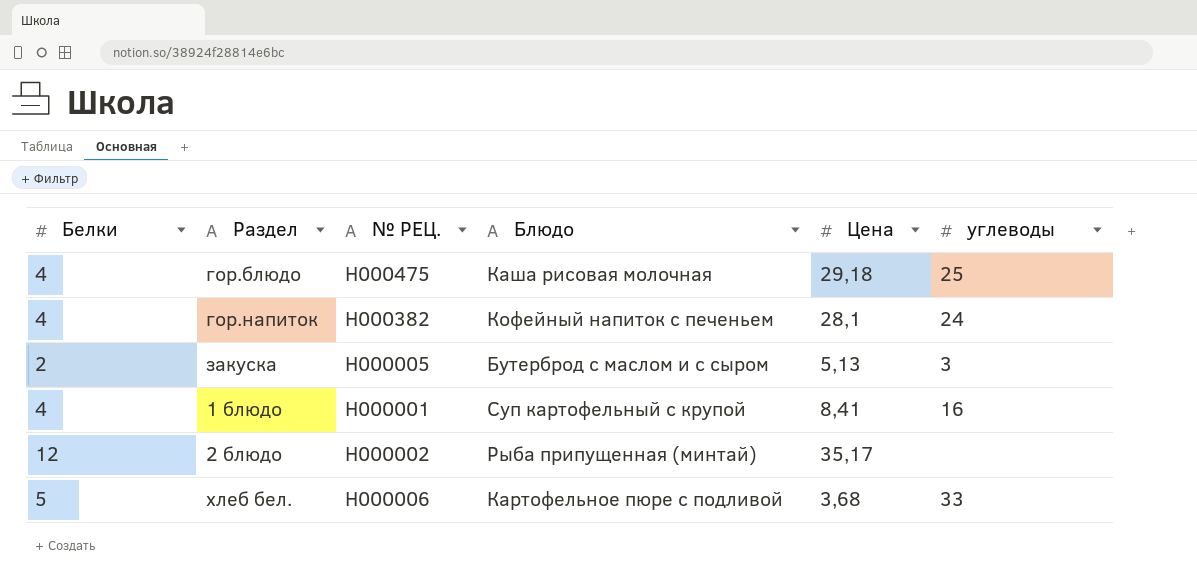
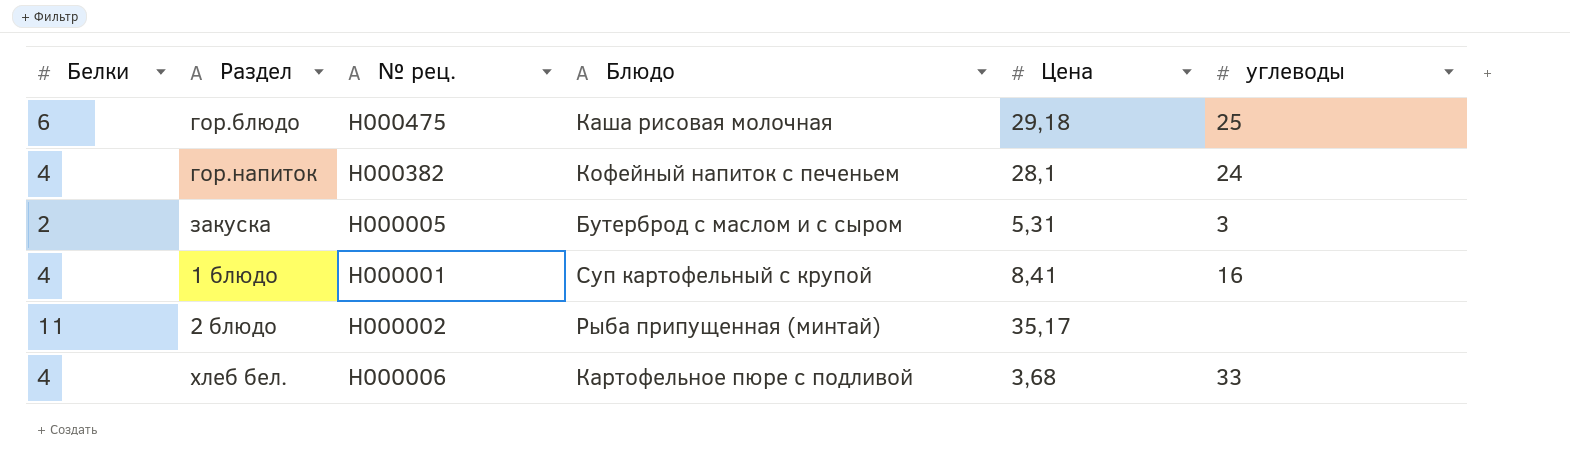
column name: № РЕЦ. -> № рец.
гор.блюдо | Белки: 4 -> 6
закуска | Цена: 5,13 -> 5,31
2 блюдо | Белки: 12 -> 11
хлеб бел. | Белки: 5 -> 4

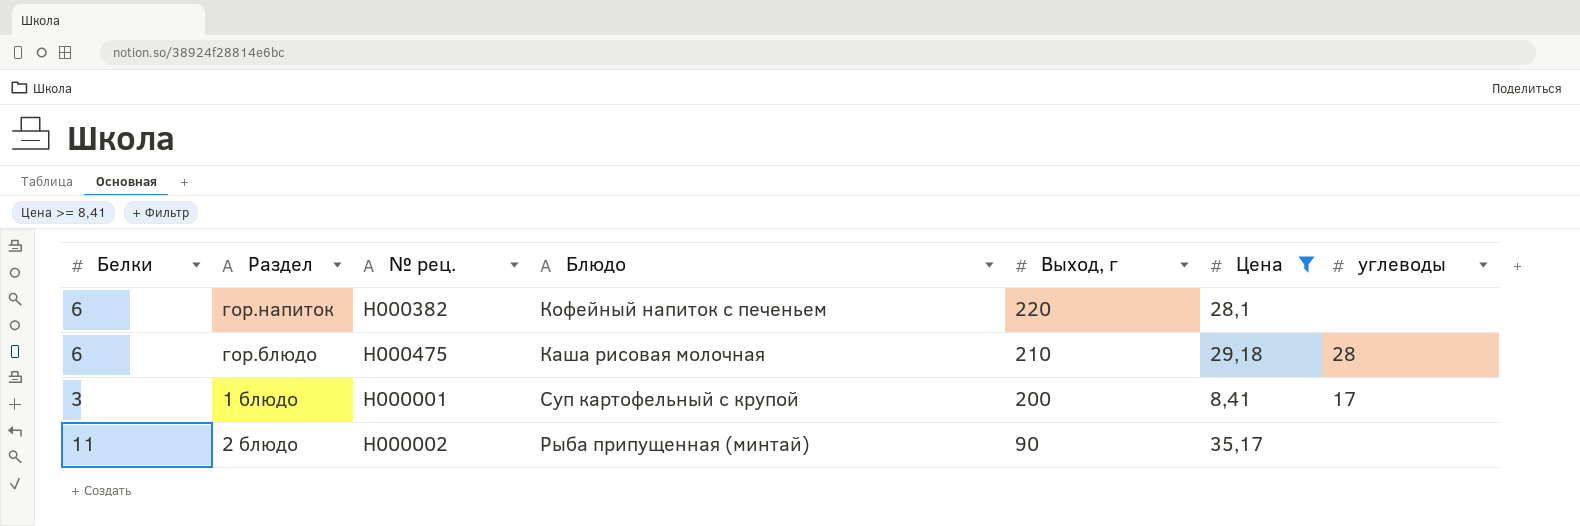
filter: none -> Цена >= 8,41
row order: none -> Выход, г descending
column Выход, г | position: none -> 5
гор.напиток | Белки: 4 -> 6
гор.напиток | углеводы: 24 -> none
гор.блюдо | углеводы: 25 -> 28
1 блюдо | Белки: 4 -> 3
1 блюдо | углеводы: 16 -> 17

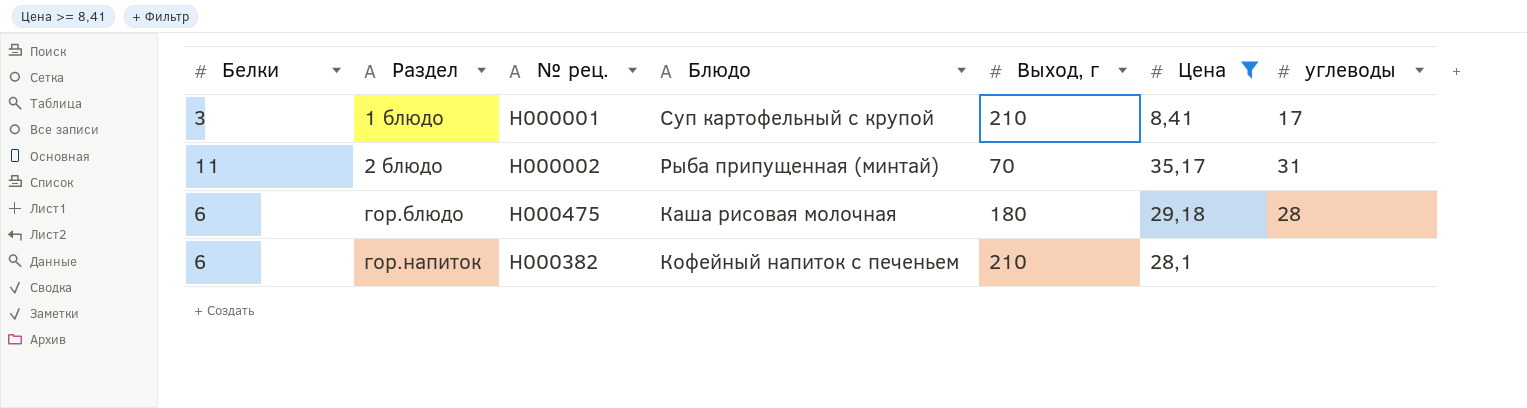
row order: Выход, г descending -> Раздел ascending
1 блюдо | Выход, г: 200 -> 210
2 блюдо | Выход, г: 90 -> 70
2 блюдо | углеводы: none -> 31
гор.блюдо | Выход, г: 210 -> 180
гор.напиток | Выход, г: 220 -> 210

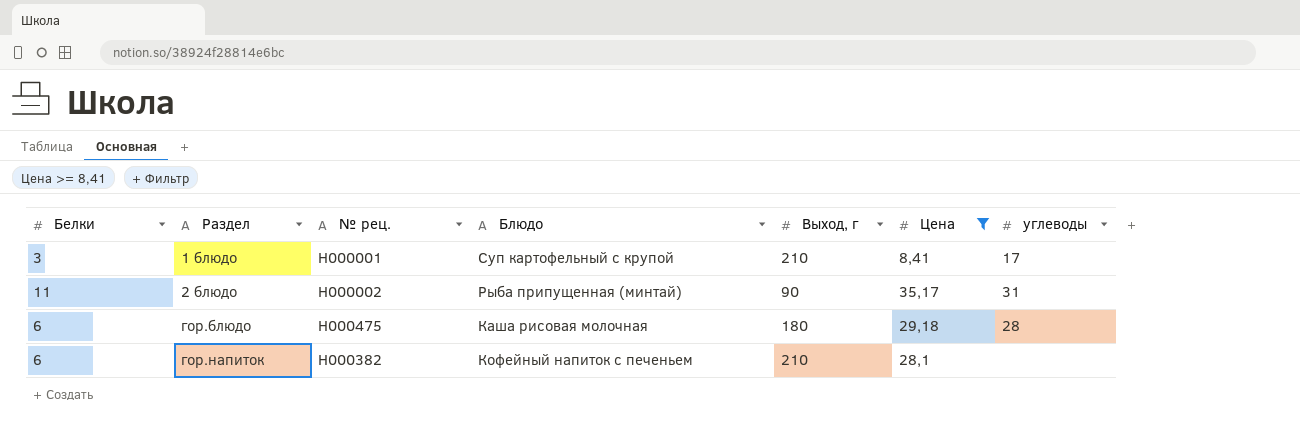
2 блюдо | Выход, г: 70 -> 90

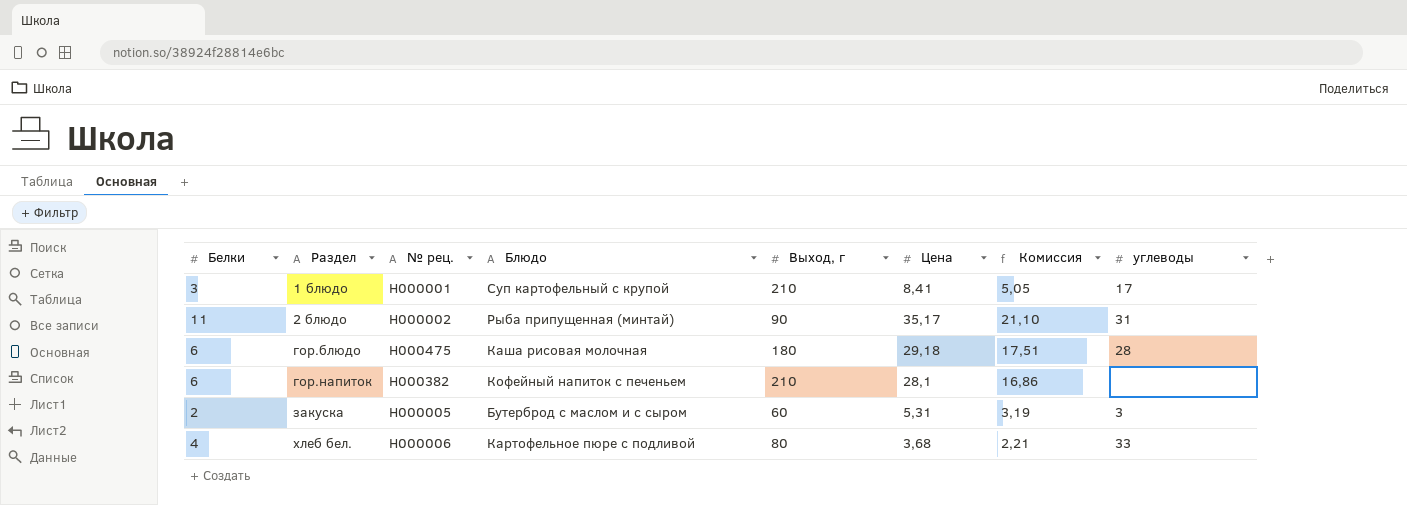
filter: Цена >= 8,41 -> none
column Комиссия | formula: none -> [Цена] * 0,6

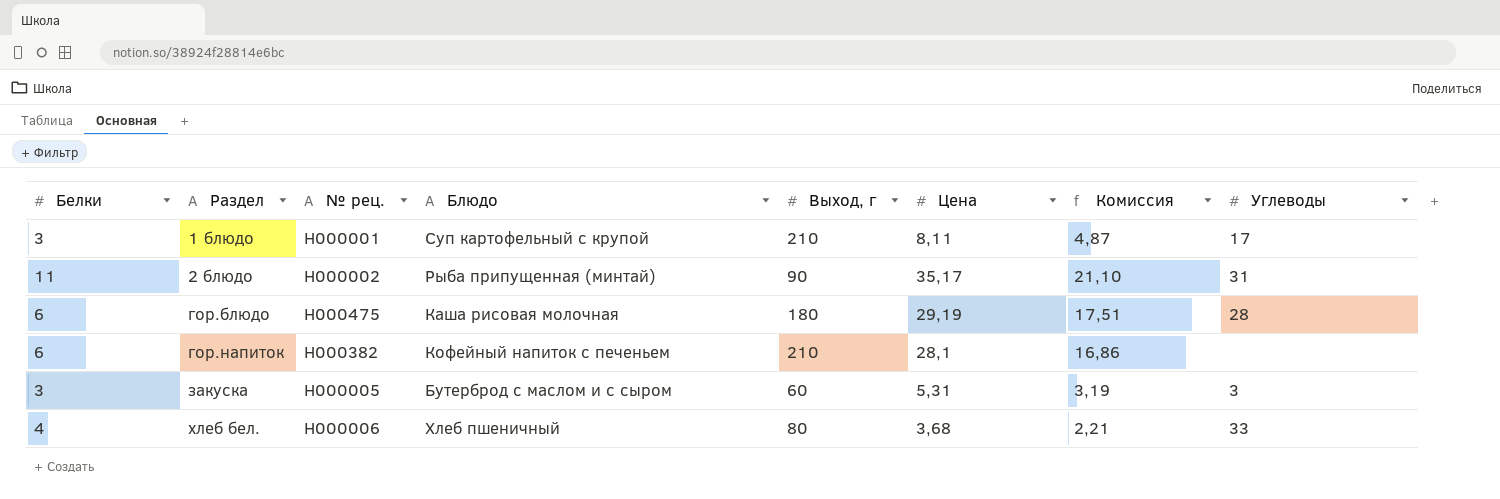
column name: углеводы -> Углеводы
1 блюдо | Цена: 8,41 -> 8,11
1 блюдо | Комиссия: 5,05 -> 4,87
гор.блюдо | Цена: 29,18 -> 29,19
закуска | Белки: 2 -> 3
хлеб бел. | Блюдо: Картофельное пюре с подливой -> Хлеб пшеничный

